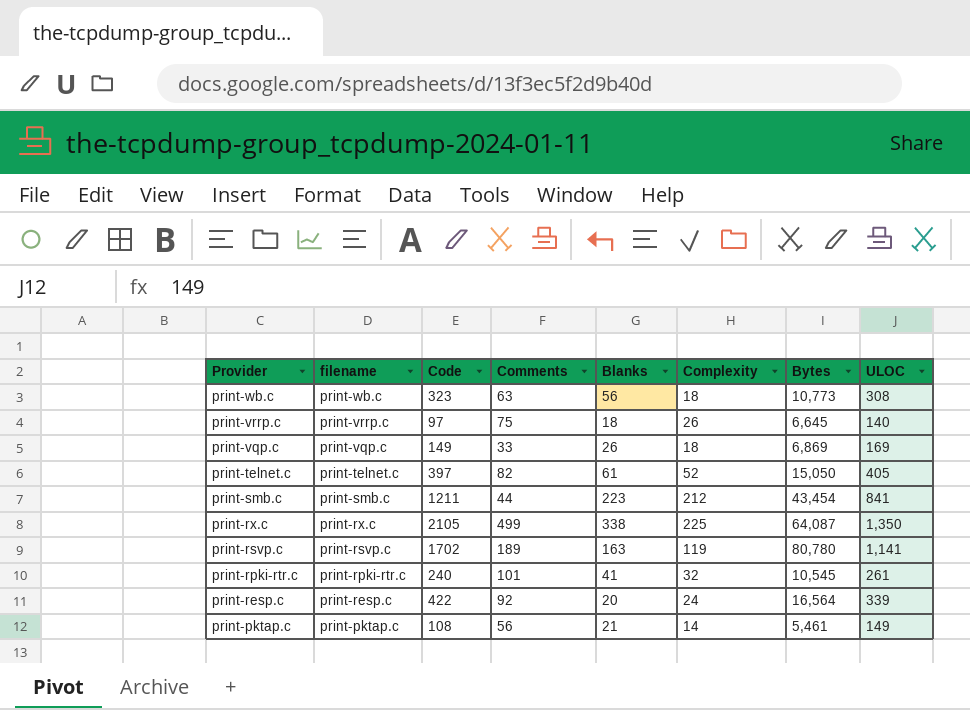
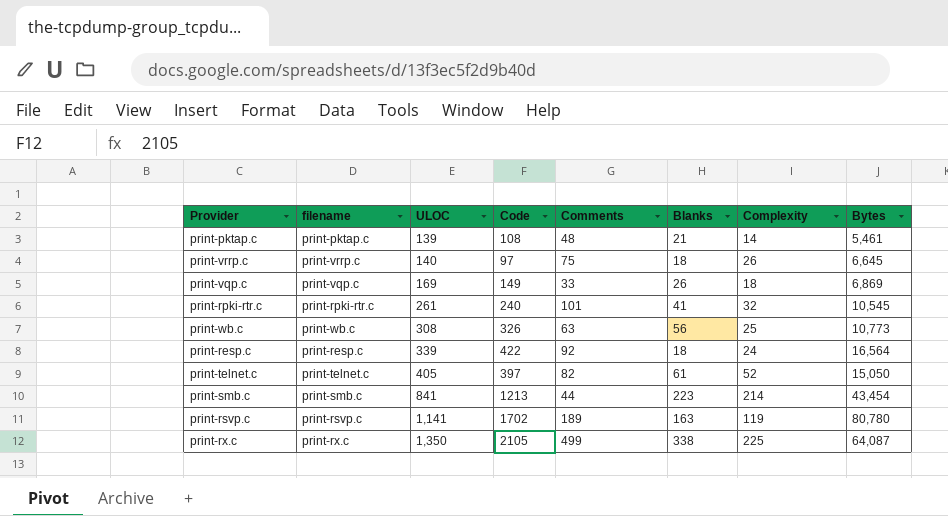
row order: Provider descending -> ULOC ascending
column ULOC | position: 8 -> 3
print-pktap.c | ULOC: 149 -> 139
print-pktap.c | Comments: 56 -> 48
print-wb.c | Code: 323 -> 326
print-wb.c | Complexity: 18 -> 25
print-resp.c | Blanks: 20 -> 18
print-smb.c | Code: 1211 -> 1213
print-smb.c | Complexity: 212 -> 214

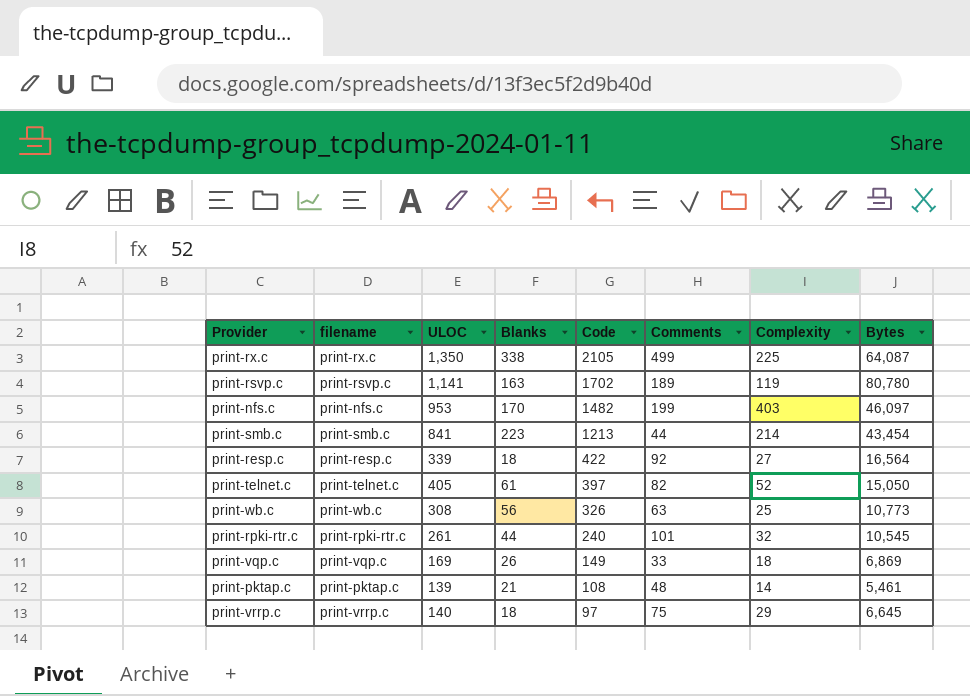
row order: ULOC ascending -> Code descending
column Blanks | position: 6 -> 4
row print-nfs.c: none -> print-nfs.c | 953 | 170 | 1482 | 199 | 403 | 46,097
print-resp.c | Complexity: 24 -> 27
print-rpki-rtr.c | Blanks: 41 -> 44
print-vrrp.c | Complexity: 26 -> 29

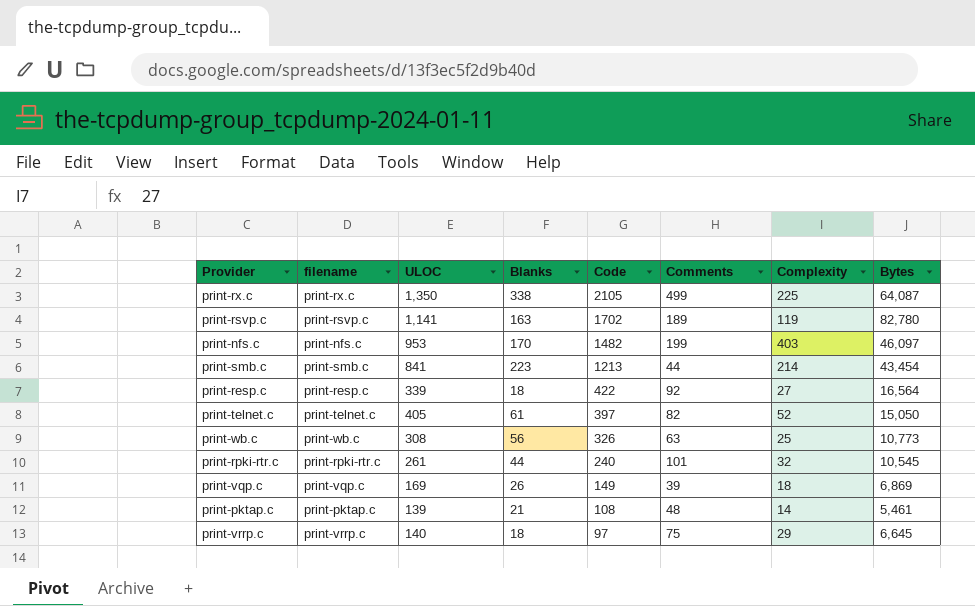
print-rsvp.c | Bytes: 80,780 -> 82,780
print-vqp.c | Comments: 33 -> 39

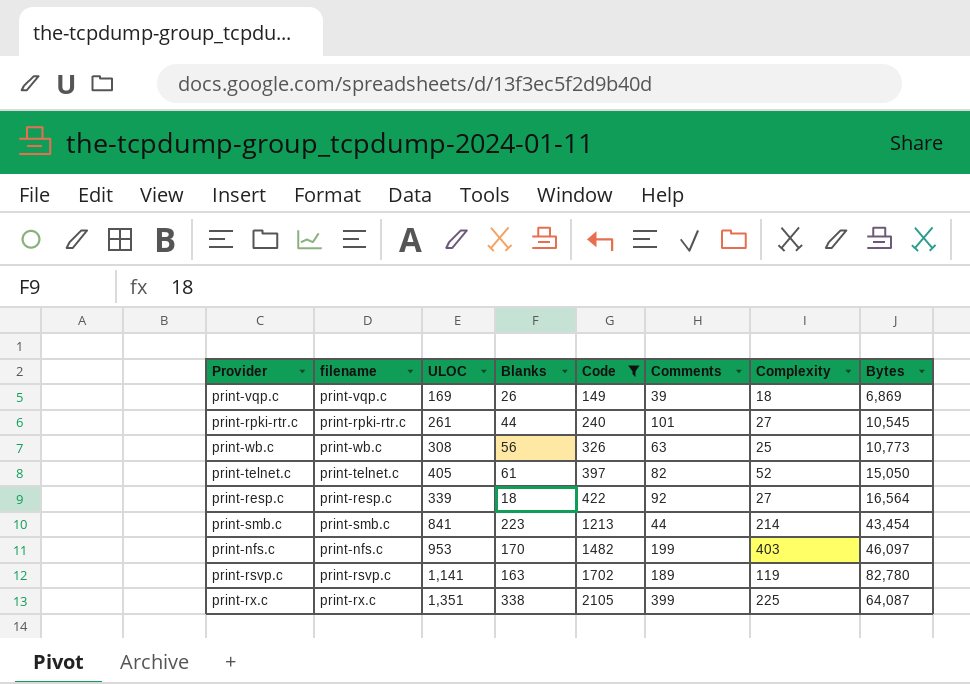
filter: none -> Code >= 149
row order: Code descending -> Code ascending
print-rpki-rtr.c | Complexity: 32 -> 27
print-rx.c | ULOC: 1,350 -> 1,351
print-rx.c | Comments: 499 -> 399

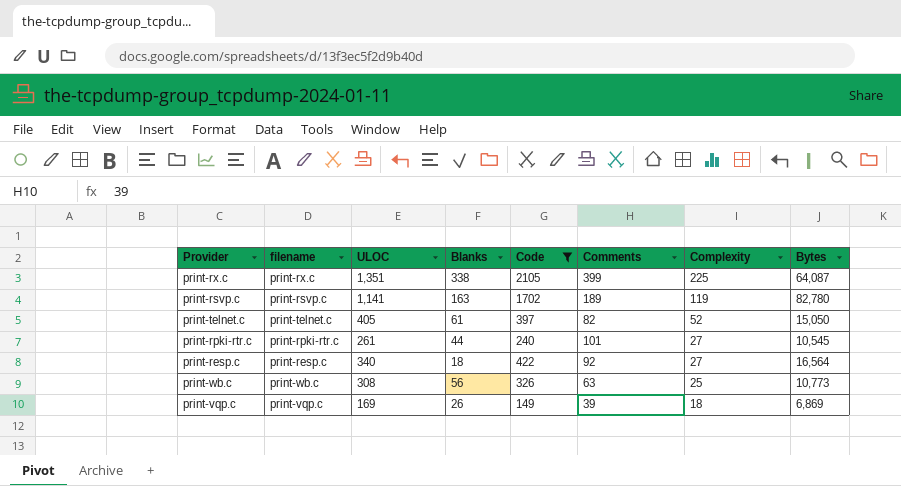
row order: Code ascending -> Complexity descending
row print-smb.c: print-smb.c | 841 | 223 | 1213 | 44 | 214 | 43,454 -> none
row print-nfs.c: print-nfs.c | 953 | 170 | 1482 | 199 | 403 | 46,097 -> none
print-resp.c | ULOC: 339 -> 340

